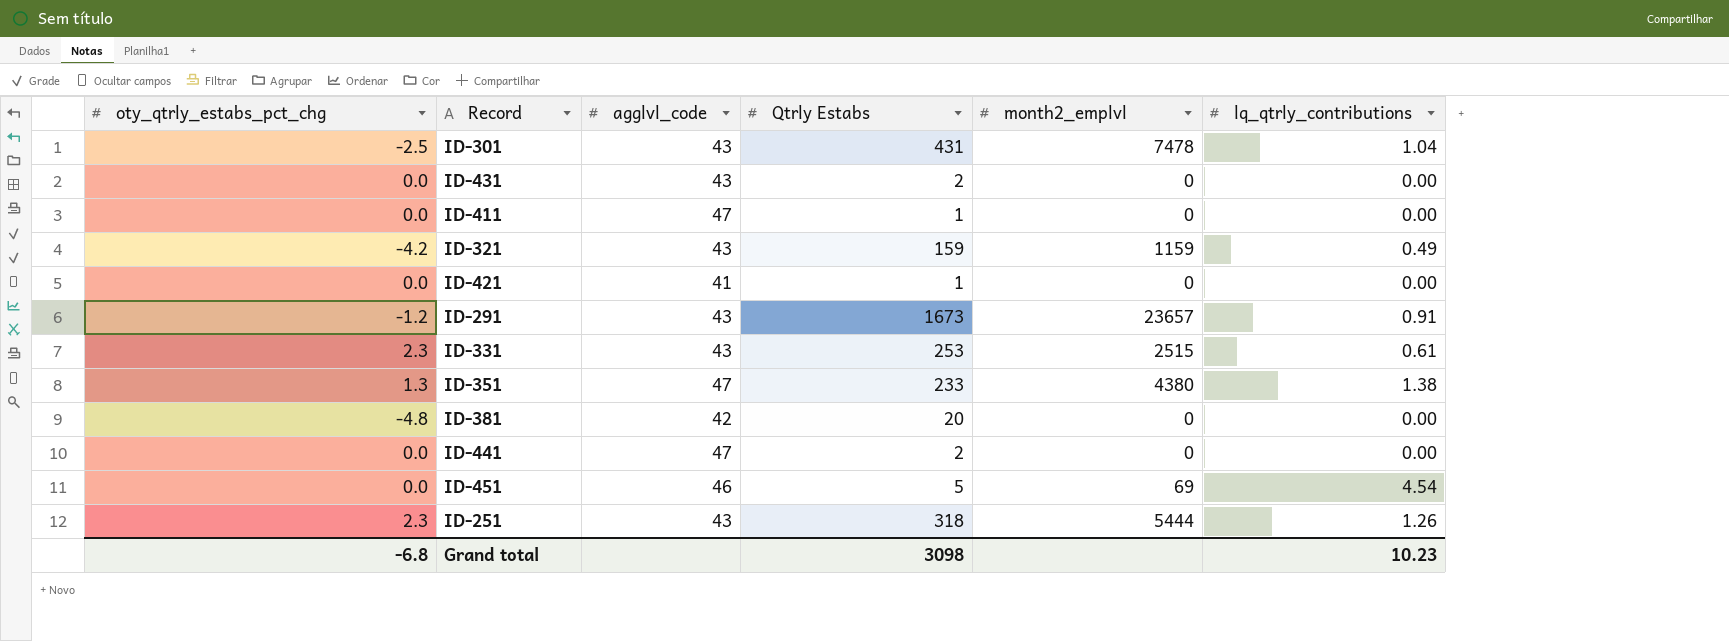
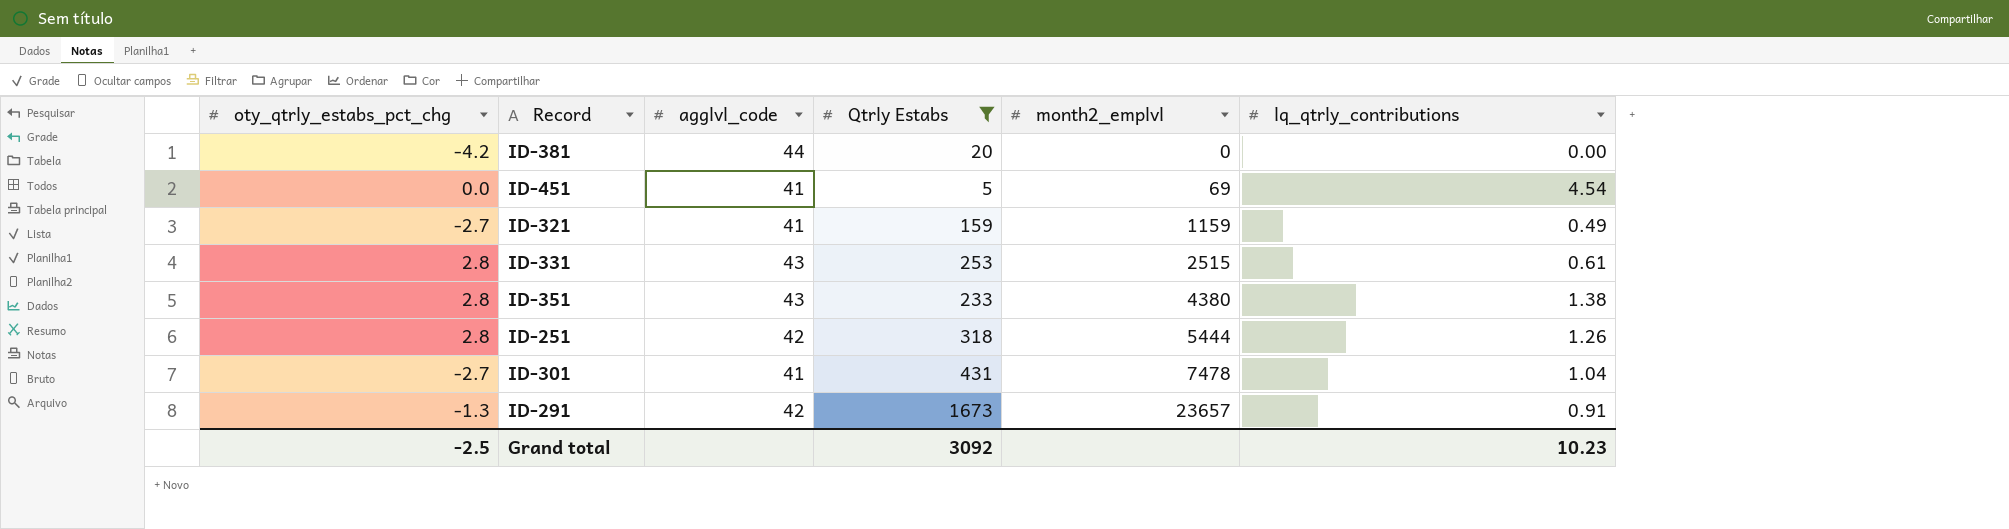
filter: none -> Qtrly Estabs >= 5
row order: none -> month2_emplvl ascending
ID-381 | oty_qtrly_estabs_pct_chg: -4.8 -> -4.2
ID-381 | agglvl_code: 42 -> 44
ID-451 | agglvl_code: 46 -> 41
ID-321 | oty_qtrly_estabs_pct_chg: -4.2 -> -2.7
ID-321 | agglvl_code: 43 -> 41
ID-331 | oty_qtrly_estabs_pct_chg: 2.3 -> 2.8
ID-351 | oty_qtrly_estabs_pct_chg: 1.3 -> 2.8
ID-351 | agglvl_code: 47 -> 43
ID-251 | oty_qtrly_estabs_pct_chg: 2.3 -> 2.8
ID-251 | agglvl_code: 43 -> 42
ID-301 | oty_qtrly_estabs_pct_chg: -2.5 -> -2.7
ID-301 | agglvl_code: 43 -> 41
ID-291 | oty_qtrly_estabs_pct_chg: -1.2 -> -1.3
ID-291 | agglvl_code: 43 -> 42
Grand total | oty_qtrly_estabs_pct_chg: -6.8 -> -2.5
Grand total | Qtrly Estabs: 3098 -> 3092

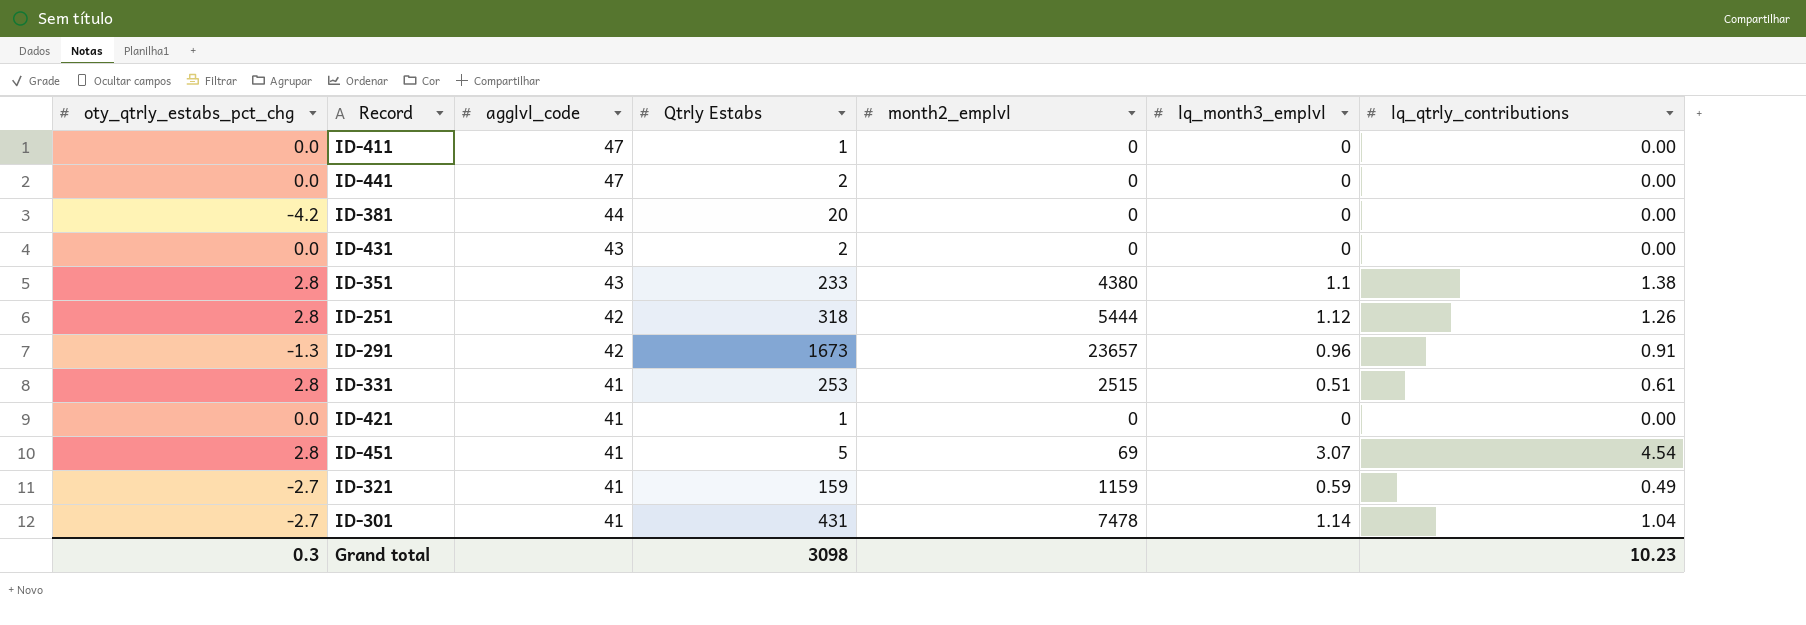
filter: Qtrly Estabs >= 5 -> none
row order: month2_emplvl ascending -> agglvl_code descending
column lq_month3_emplvl | position: none -> 6
ID-331 | agglvl_code: 43 -> 41
ID-451 | oty_qtrly_estabs_pct_chg: 0.0 -> 2.8
Grand total | oty_qtrly_estabs_pct_chg: -2.5 -> 0.3
Grand total | Qtrly Estabs: 3092 -> 3098

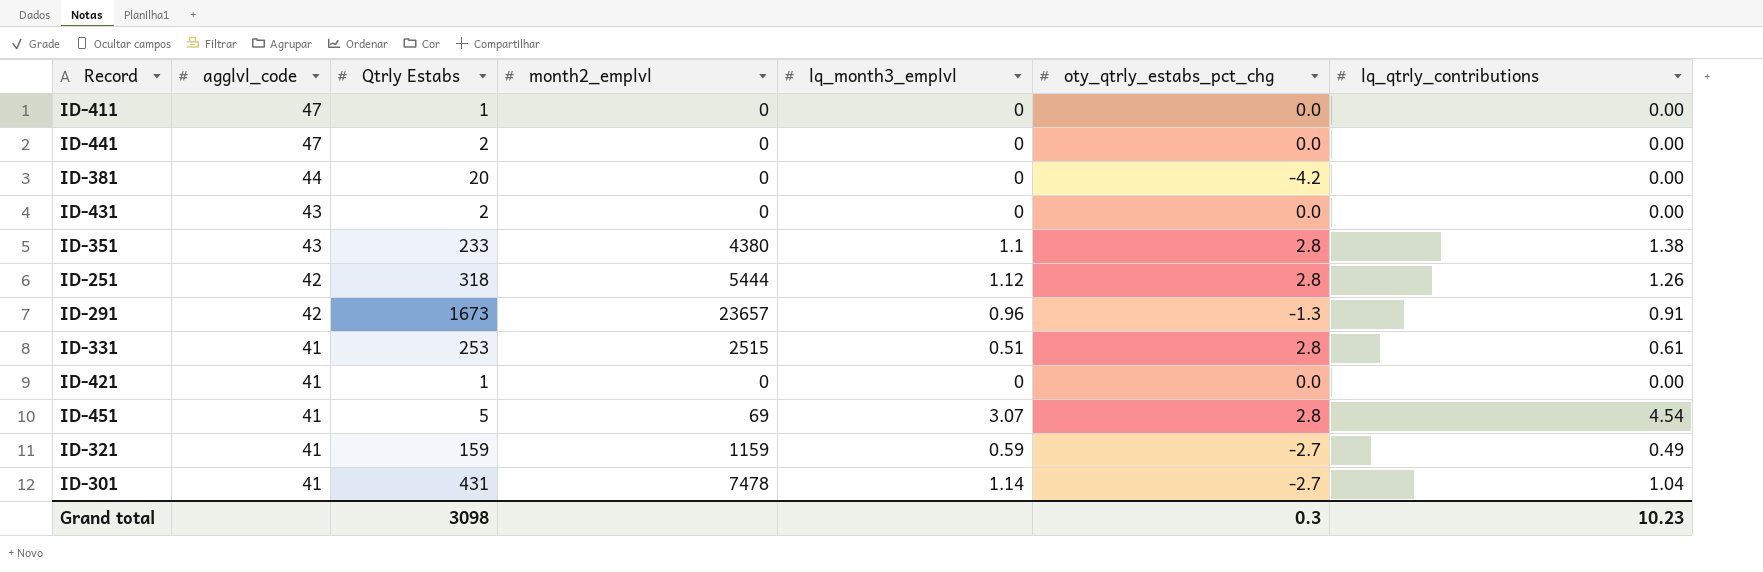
column oty_qtrly_estabs_pct_chg | position: 1 -> 6

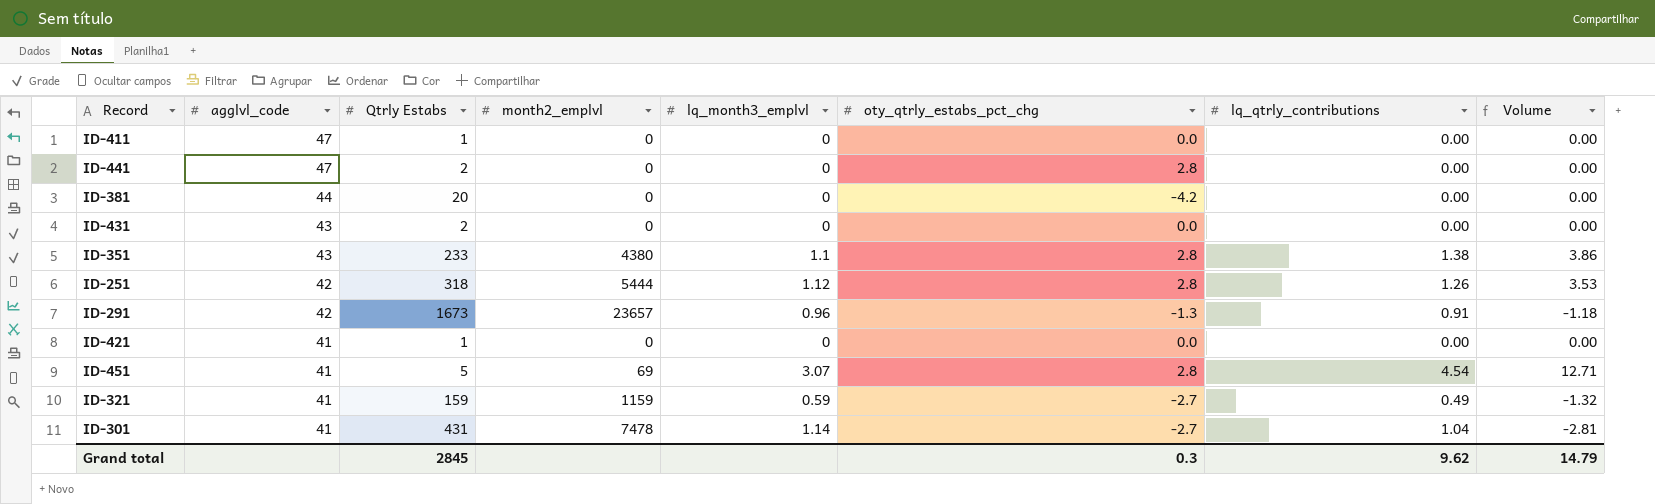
column Volume | formula: none -> [oty_qtrly_estabs_pct_chg] * [lq_qtrly_contributions]
row ID-331: 41 | 253 | 2515 | 0.51 | 2.8 | 0.61 -> none
ID-441 | oty_qtrly_estabs_pct_chg: 0.0 -> 2.8
Grand total | Qtrly Estabs: 3098 -> 2845
Grand total | lq_qtrly_contributions: 10.23 -> 9.62

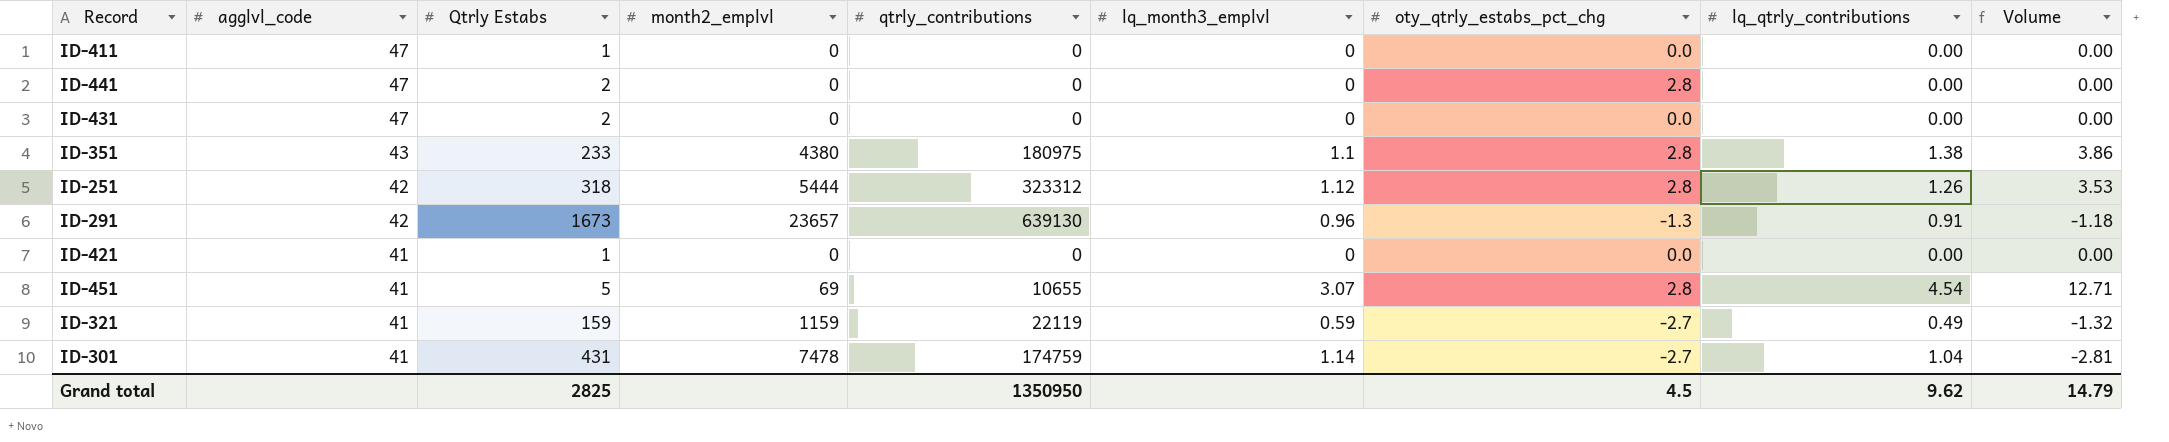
column qtrly_contributions | position: none -> 5
row ID-381: 44 | 20 | 0 | 0 | -4.2 | 0.00 | 0.00 -> none
ID-431 | agglvl_code: 43 -> 47
Grand total | Qtrly Estabs: 2845 -> 2825
Grand total | oty_qtrly_estabs_pct_chg: 0.3 -> 4.5

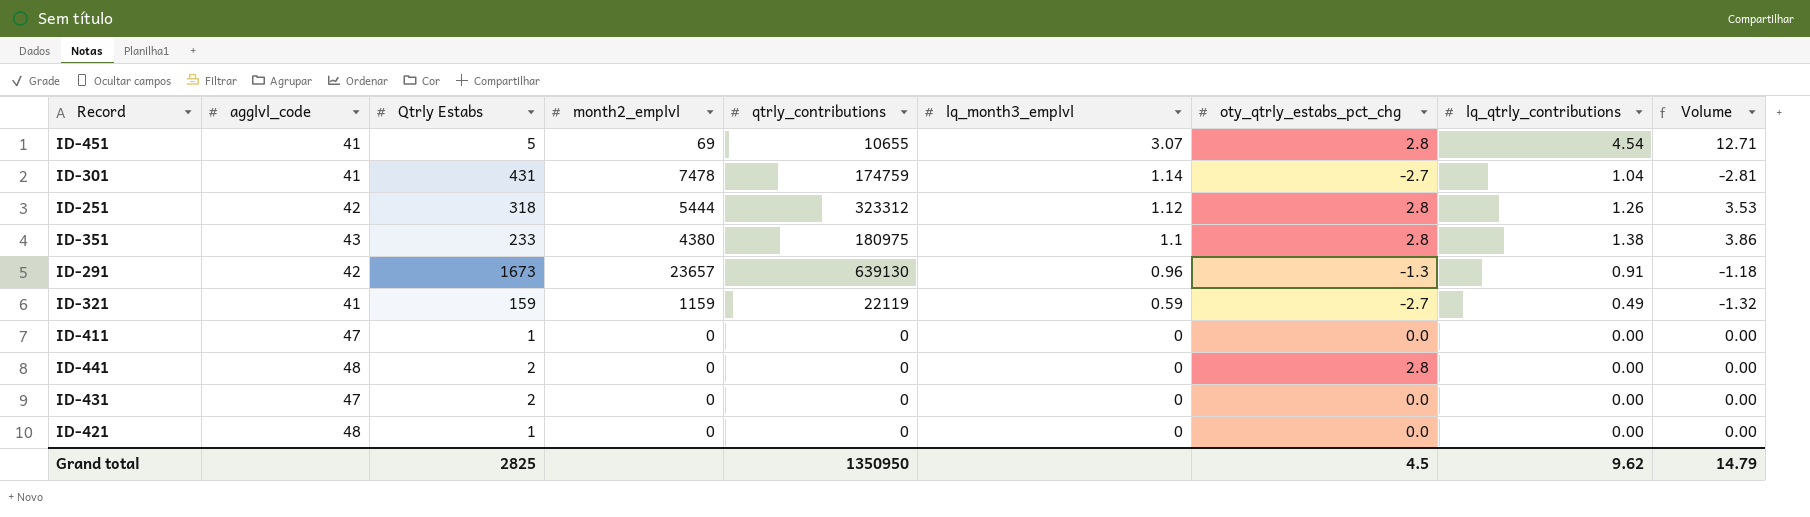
row order: agglvl_code descending -> lq_month3_emplvl descending
ID-441 | agglvl_code: 47 -> 48
ID-421 | agglvl_code: 41 -> 48

